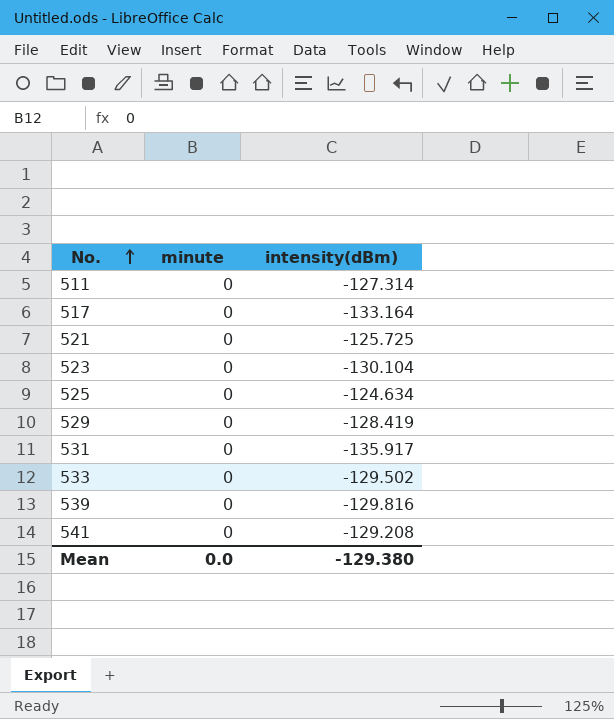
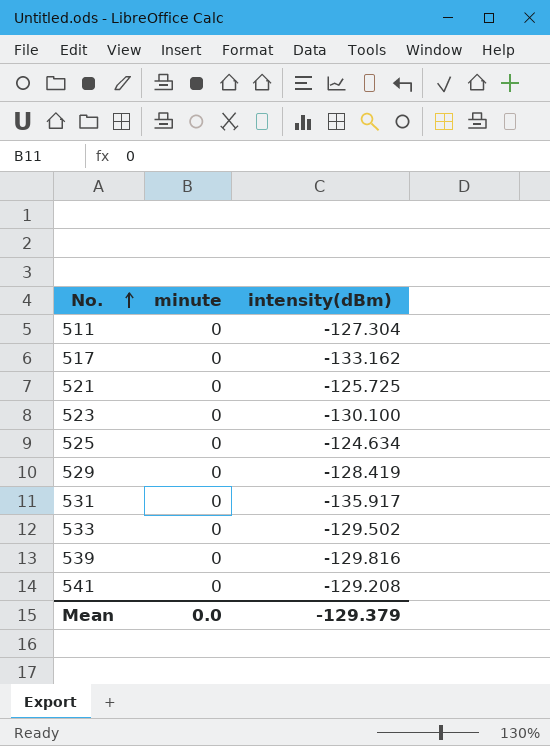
511 | intensity(dBm): -127.314 -> -127.304
517 | intensity(dBm): -133.164 -> -133.162
523 | intensity(dBm): -130.104 -> -130.100
Mean | intensity(dBm): -129.380 -> -129.379

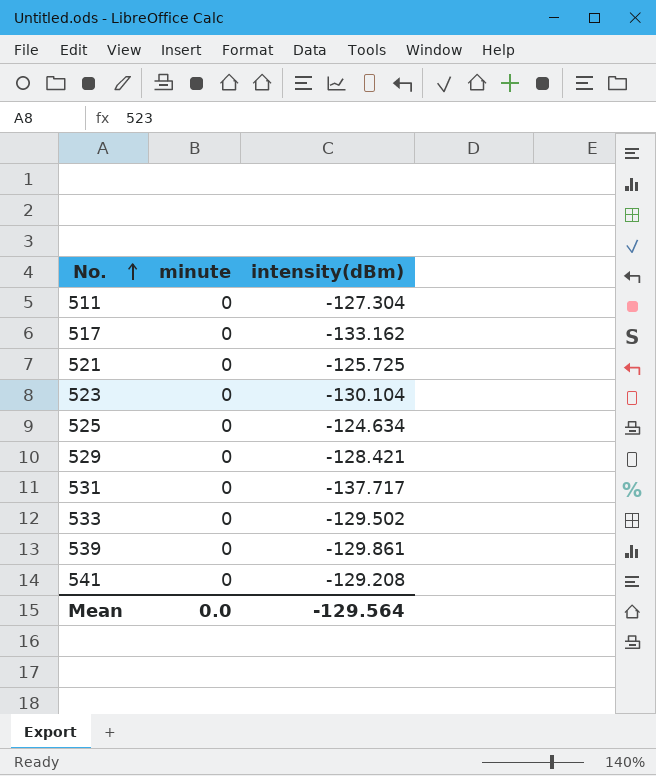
523 | intensity(dBm): -130.100 -> -130.104
529 | intensity(dBm): -128.419 -> -128.421
531 | intensity(dBm): -135.917 -> -137.717
539 | intensity(dBm): -129.816 -> -129.861
Mean | intensity(dBm): -129.379 -> -129.564

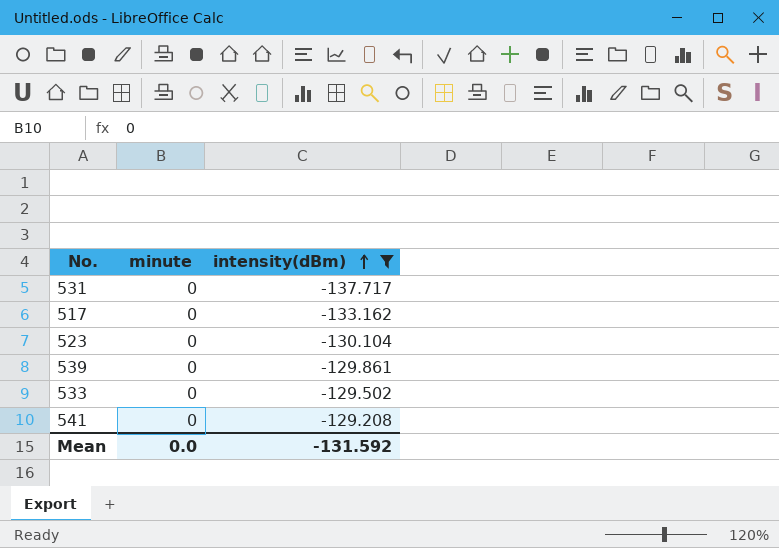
filter: none -> intensity(dBm) <= -129.208
row order: No. ascending -> intensity(dBm) ascending
Mean | intensity(dBm): -129.564 -> -131.592

